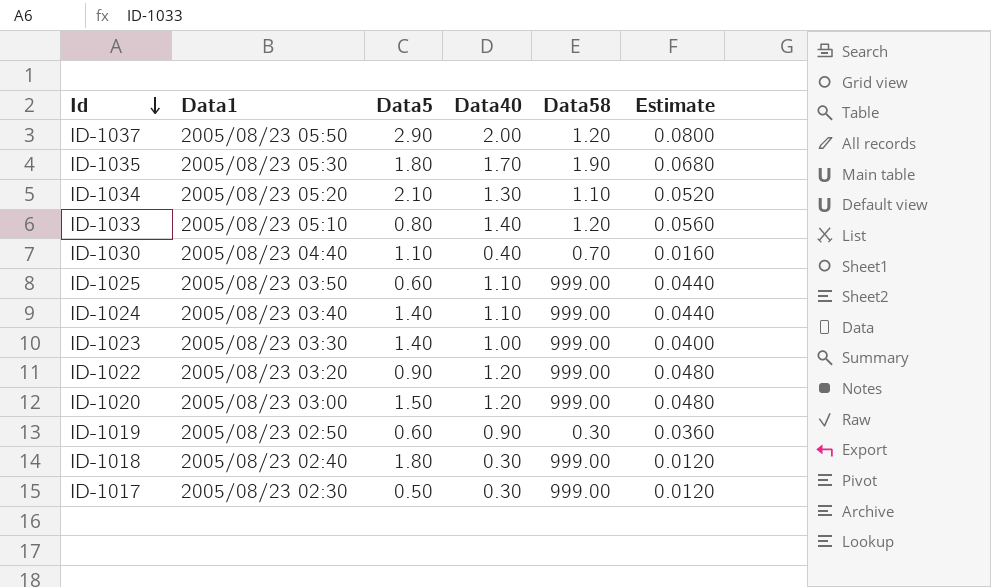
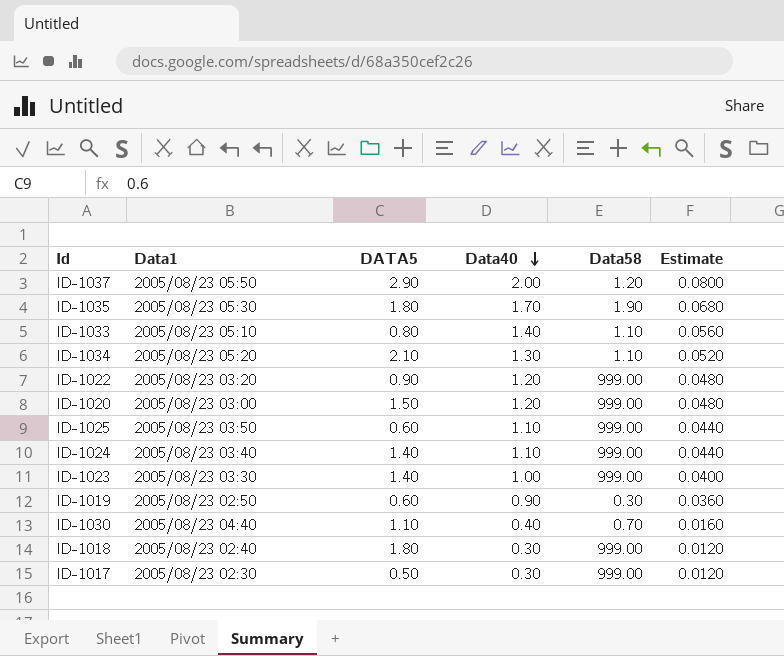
row order: Id descending -> Data40 descending
column name: Data5 -> DATA5
ID-1033 | Data58: 1.20 -> 1.10

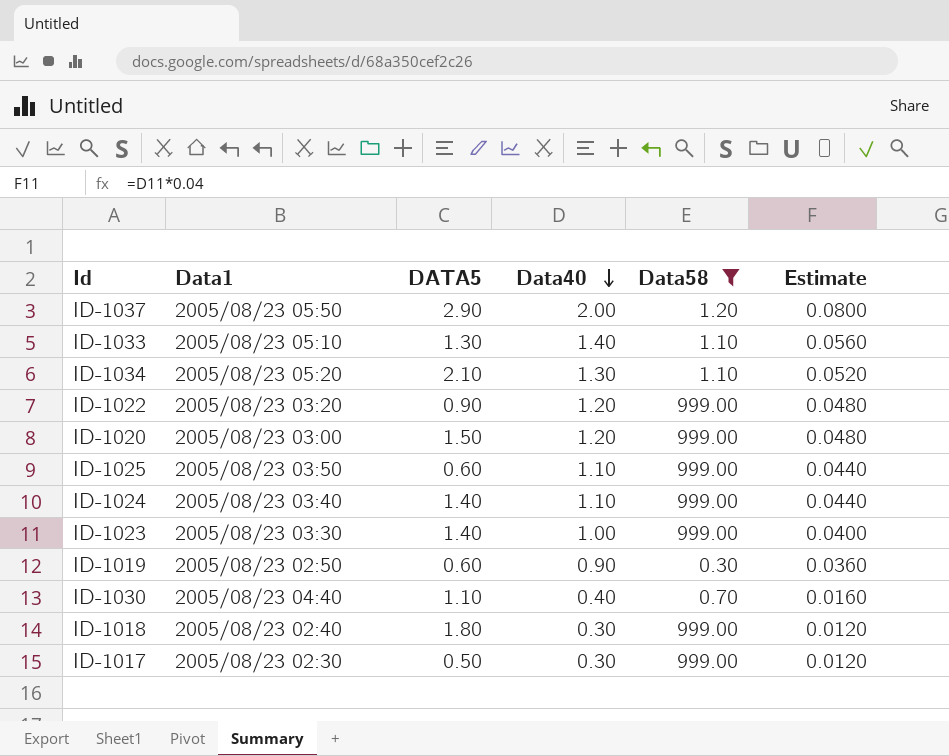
filter: none -> Data58 != 1.90
ID-1033 | DATA5: 0.80 -> 1.30

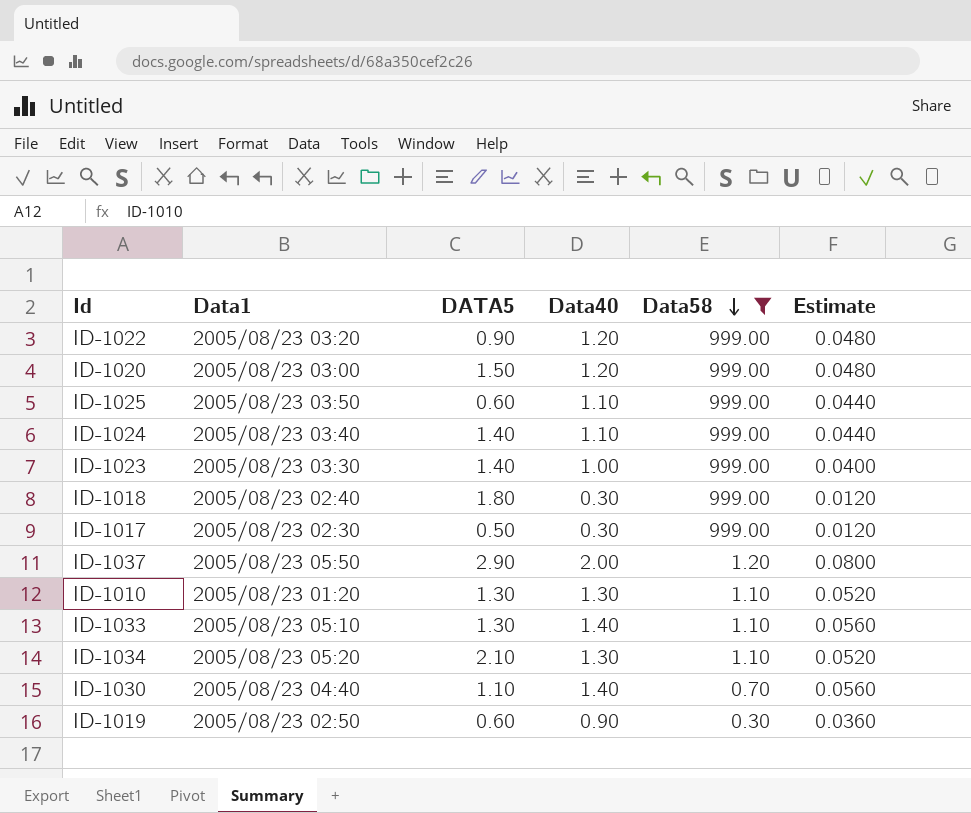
row order: Data40 descending -> Data58 descending
row ID-1010: none -> 2005/08/23 01:20 | 1.30 | 1.30 | 1.10 | 0.0520
ID-1030 | Data40: 0.40 -> 1.40
ID-1030 | Estimate: 0.0160 -> 0.0560

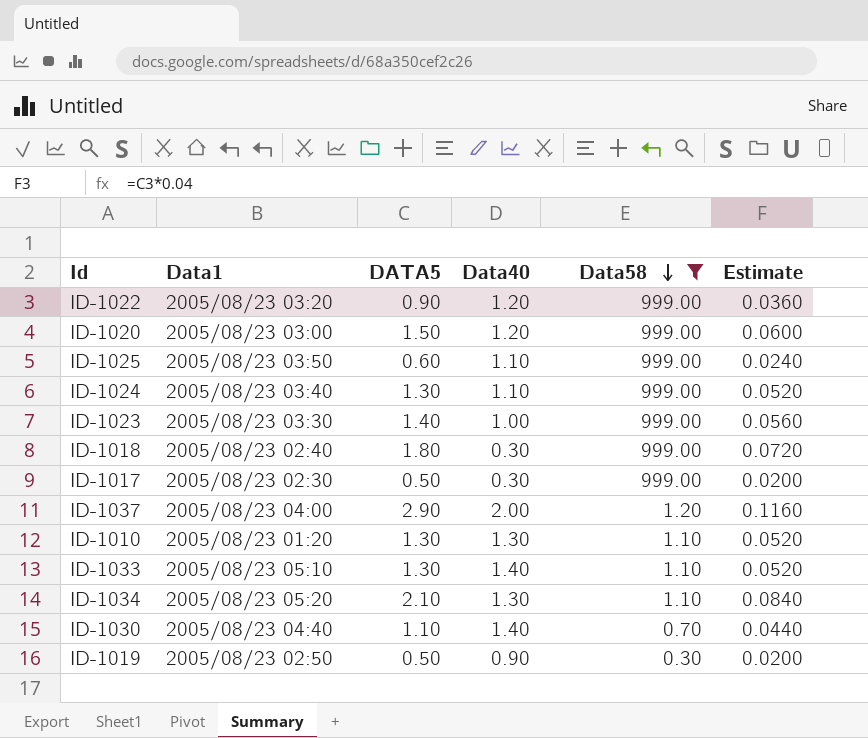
column Estimate | formula: [Data40] * 0.04 -> [DATA5] * 0.04
ID-1024 | DATA5: 1.40 -> 1.30
ID-1037 | Data1: 2005/08/23 05:50 -> 2005/08/23 04:00
ID-1019 | DATA5: 0.60 -> 0.50

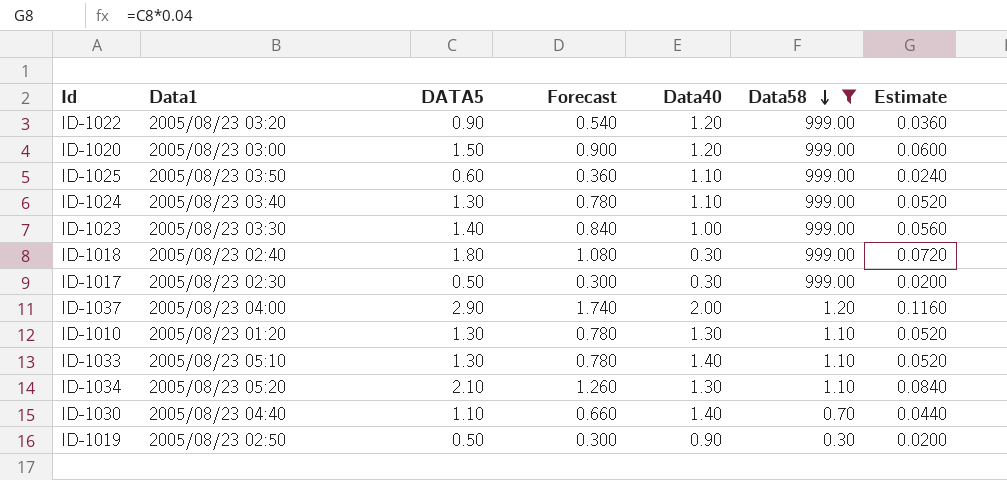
column Forecast | formula: none -> [DATA5] * 0.6

